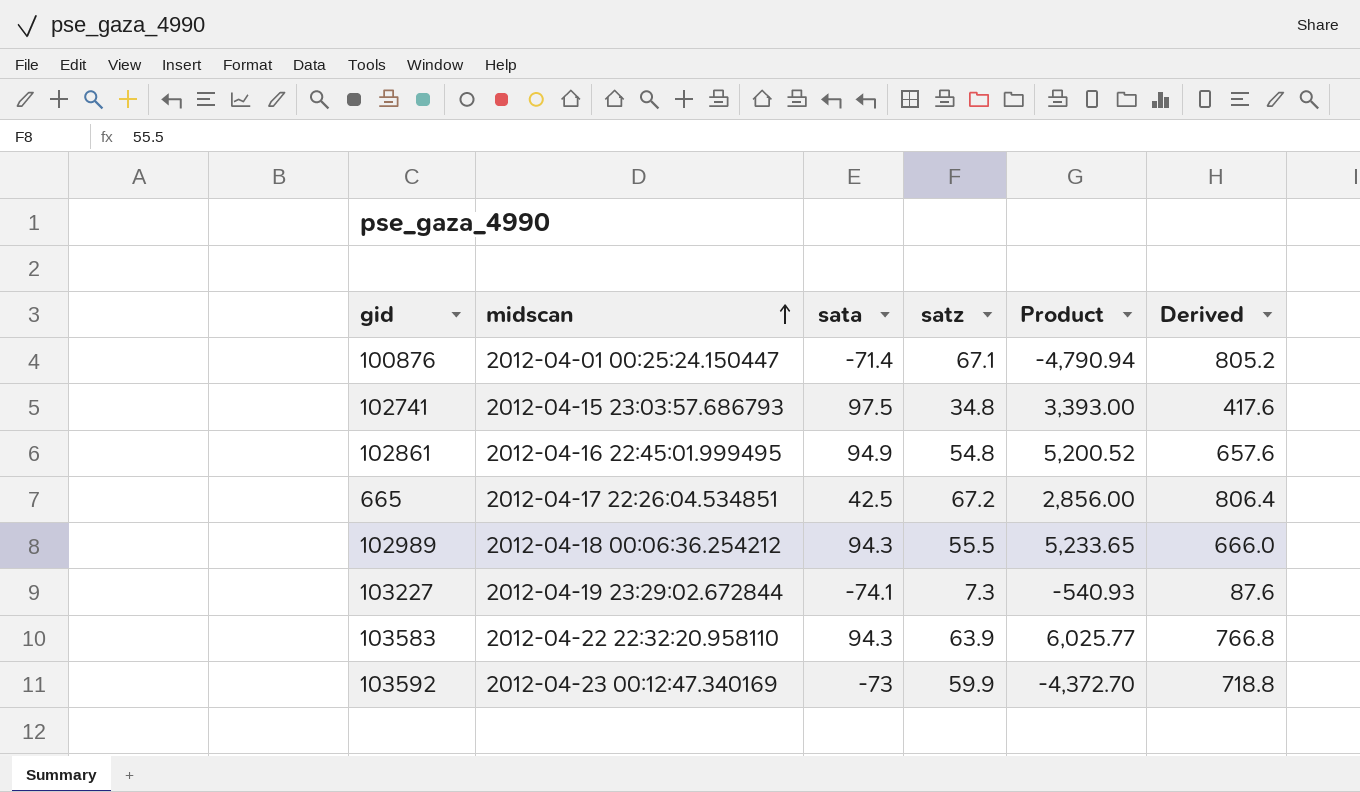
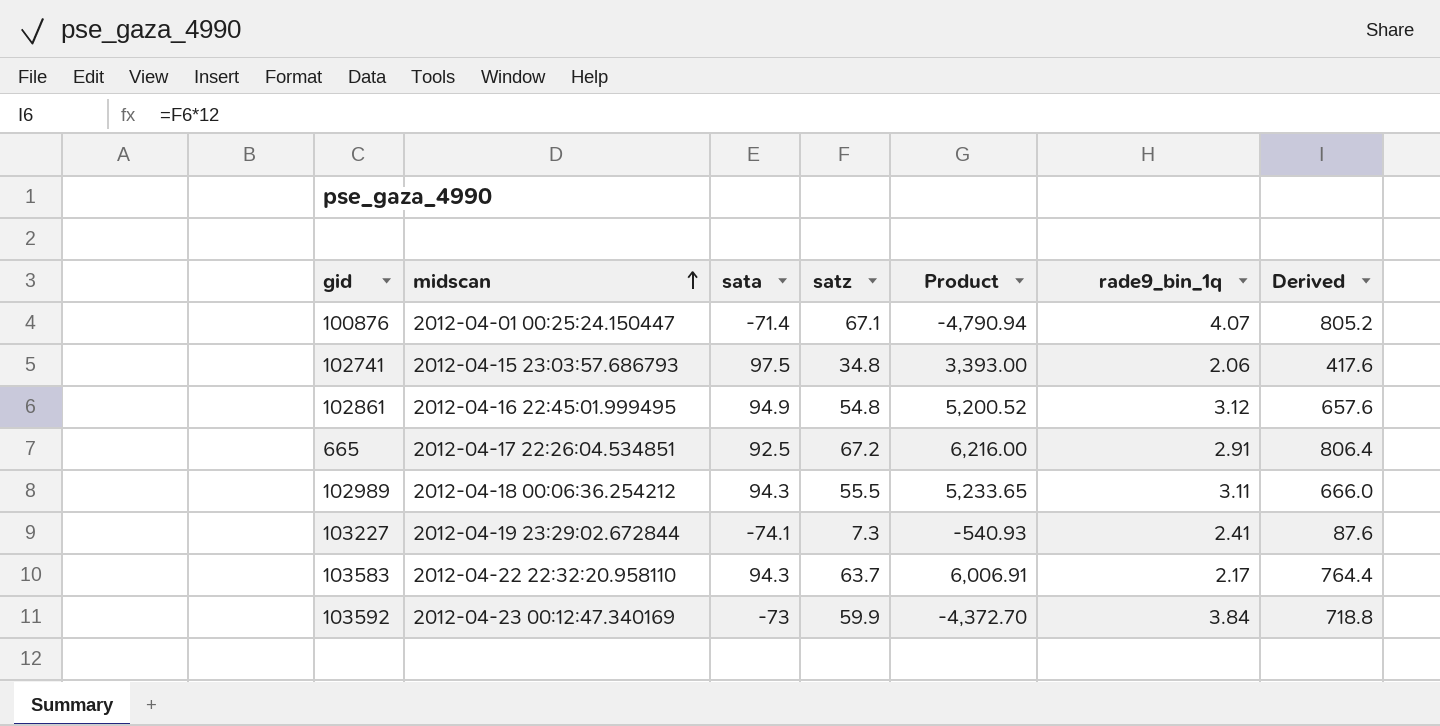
column rade9_bin_1q | position: none -> 6
665 | sata: 42.5 -> 92.5
665 | Product: 2,856.00 -> 6,216.00
103583 | satz: 63.9 -> 63.7
103583 | Product: 6,025.77 -> 6,006.91
103583 | Derived: 766.8 -> 764.4

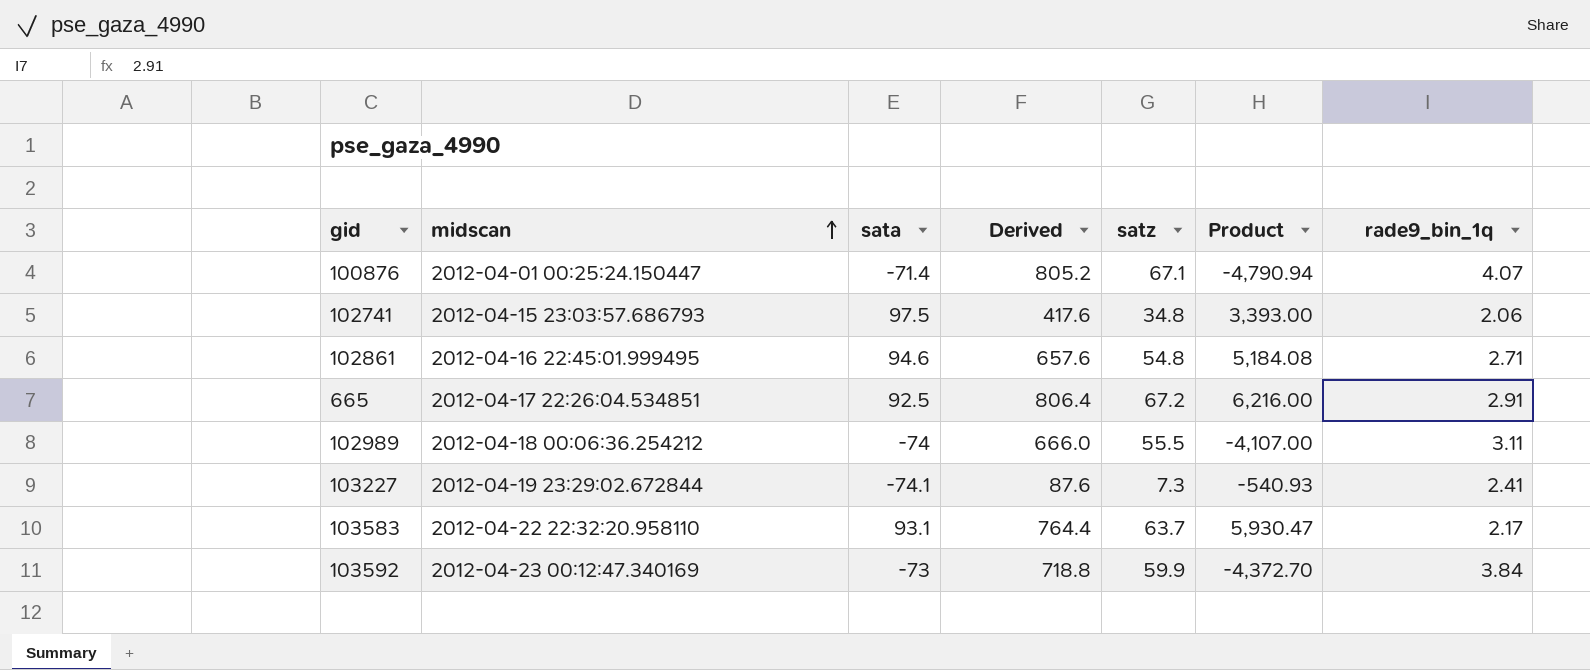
column Derived | position: 7 -> 4
102861 | sata: 94.9 -> 94.6
102861 | Product: 5,200.52 -> 5,184.08
102861 | rade9_bin_1q: 3.12 -> 2.71
102989 | sata: 94.3 -> -74
102989 | Product: 5,233.65 -> -4,107.00
103583 | sata: 94.3 -> 93.1
103583 | Product: 6,006.91 -> 5,930.47

